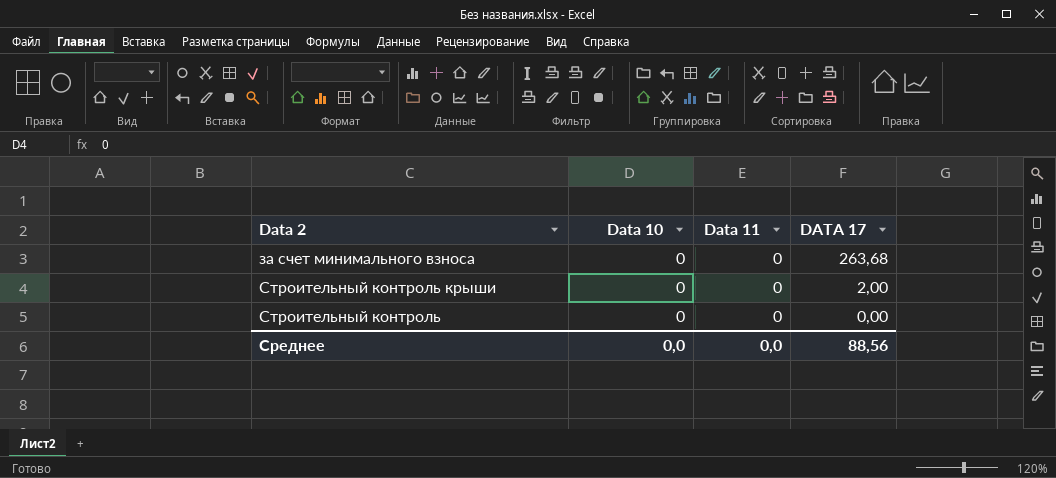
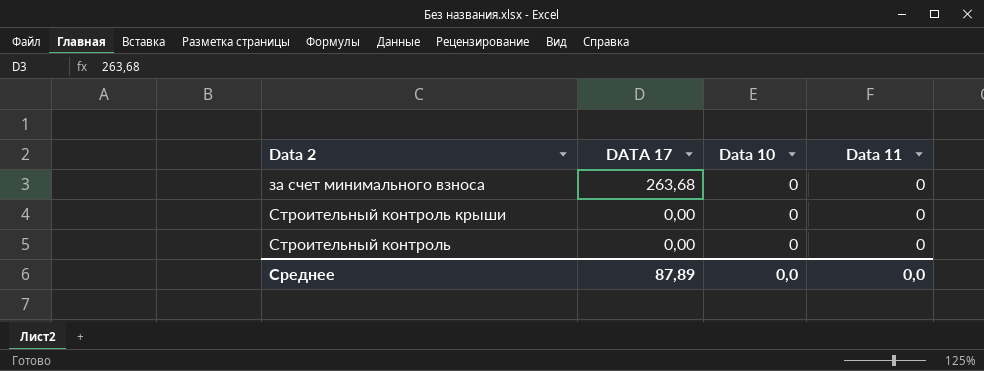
column DATA 17 | position: 4 -> 2
Строительный контроль крыши | DATA 17: 2,00 -> 0,00
Среднее | DATA 17: 88,56 -> 87,89

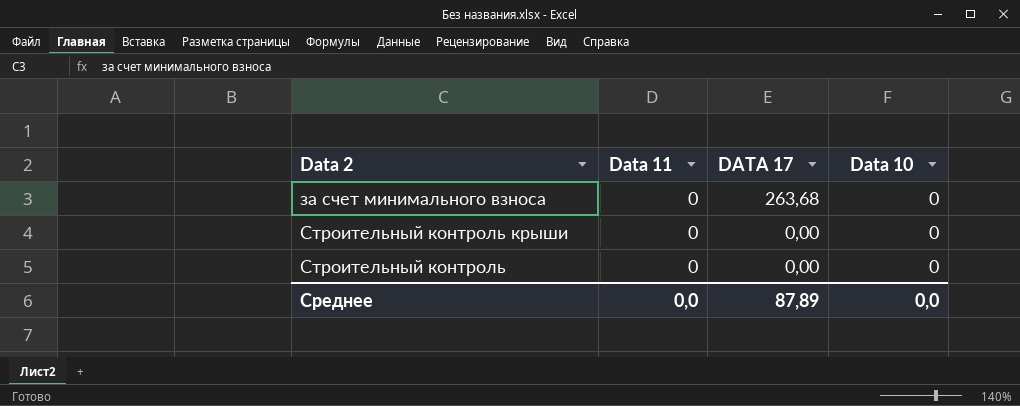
column Data 11 | position: 4 -> 2

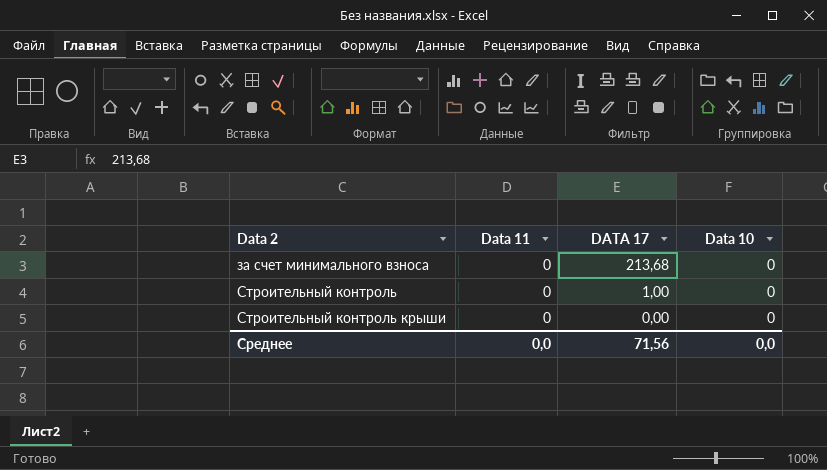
row order: DATA 17 descending -> Data 2 ascending
за счет минимального взноса | DATA 17: 263,68 -> 213,68
Строительный контроль | DATA 17: 0,00 -> 1,00
Среднее | DATA 17: 87,89 -> 71,56

